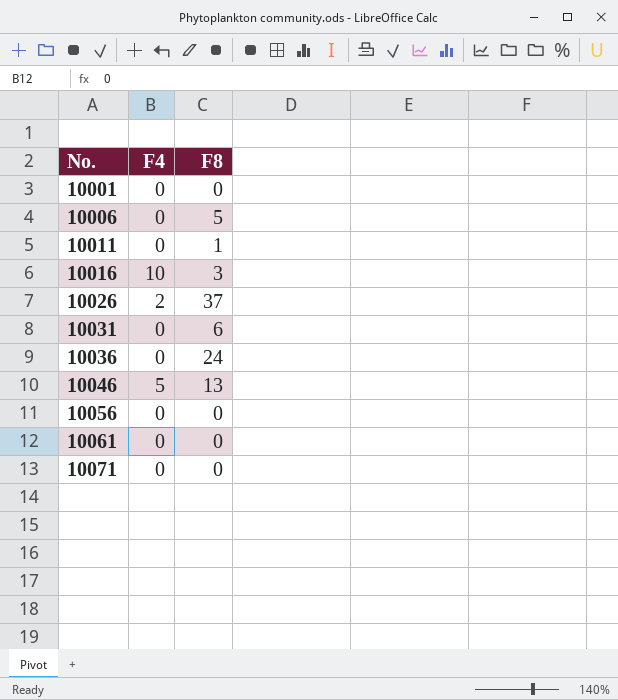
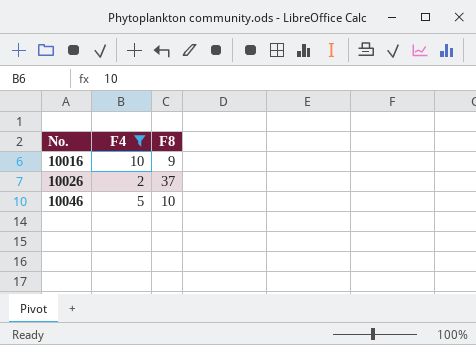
filter: none -> F4 != 0
10016 | F8: 3 -> 9
10046 | F8: 13 -> 10

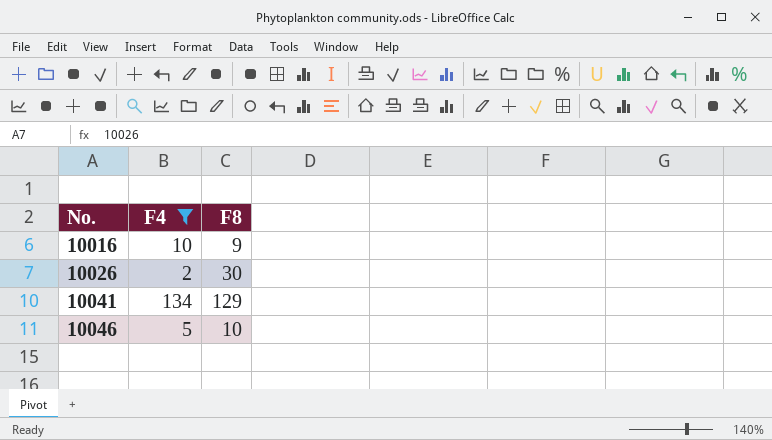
10026 | F8: 37 -> 30
row 10041: none -> 134 | 129

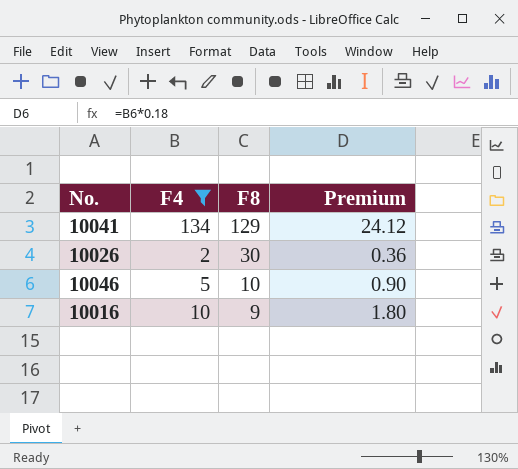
row order: No. ascending -> F8 descending
column Premium | formula: none -> [F4] * 0.18

